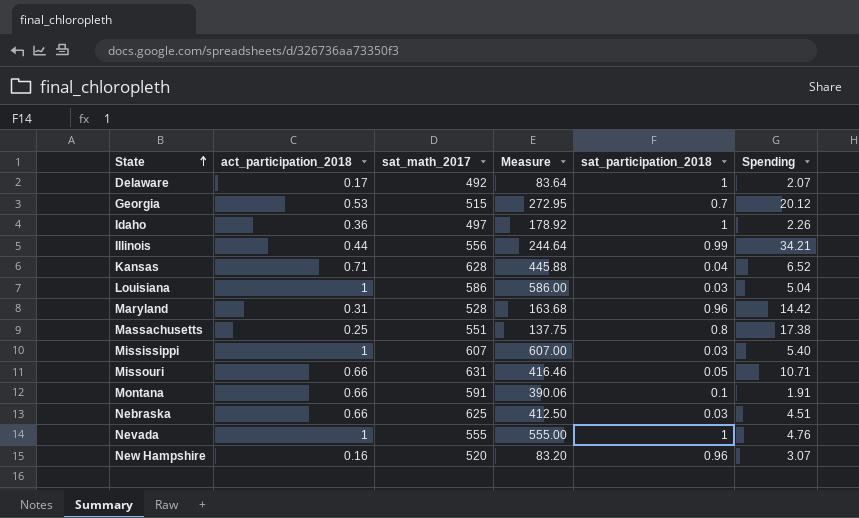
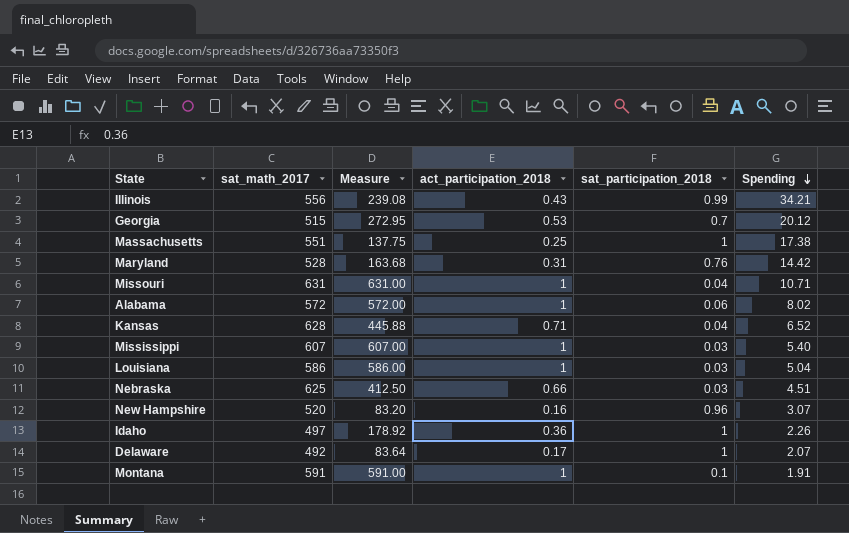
row order: State ascending -> Spending descending
column act_participation_2018 | position: 2 -> 4
row Nevada: 1 | 555 | 555.00 | 1 | 4.76 -> none
Illinois | Measure: 244.64 -> 239.08
Illinois | act_participation_2018: 0.44 -> 0.43
Massachusetts | sat_participation_2018: 0.8 -> 1
Maryland | sat_participation_2018: 0.96 -> 0.76
Missouri | Measure: 416.46 -> 631.00
Missouri | act_participation_2018: 0.66 -> 1
Missouri | sat_participation_2018: 0.05 -> 0.04
row Alabama: none -> 572 | 572.00 | 1 | 0.06 | 8.02
Montana | Measure: 390.06 -> 591.00
Montana | act_participation_2018: 0.66 -> 1

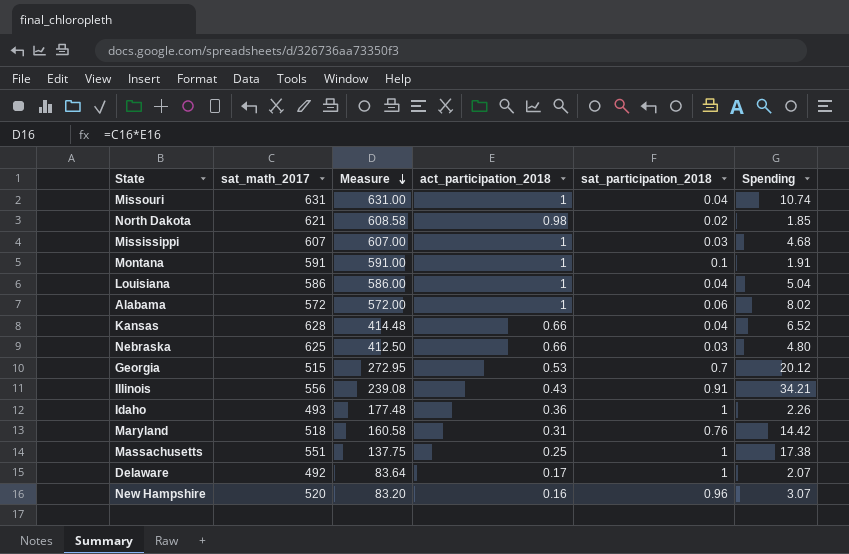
row order: Spending descending -> Measure descending
Missouri | Spending: 10.71 -> 10.74
row North Dakota: none -> 621 | 608.58 | 0.98 | 0.02 | 1.85
Mississippi | Spending: 5.40 -> 4.68
Louisiana | sat_participation_2018: 0.03 -> 0.04
Kansas | Measure: 445.88 -> 414.48
Kansas | act_participation_2018: 0.71 -> 0.66
Nebraska | Spending: 4.51 -> 4.80
Illinois | sat_participation_2018: 0.99 -> 0.91
Idaho | sat_math_2017: 497 -> 493
Idaho | Measure: 178.92 -> 177.48
Maryland | sat_math_2017: 528 -> 518
Maryland | Measure: 163.68 -> 160.58

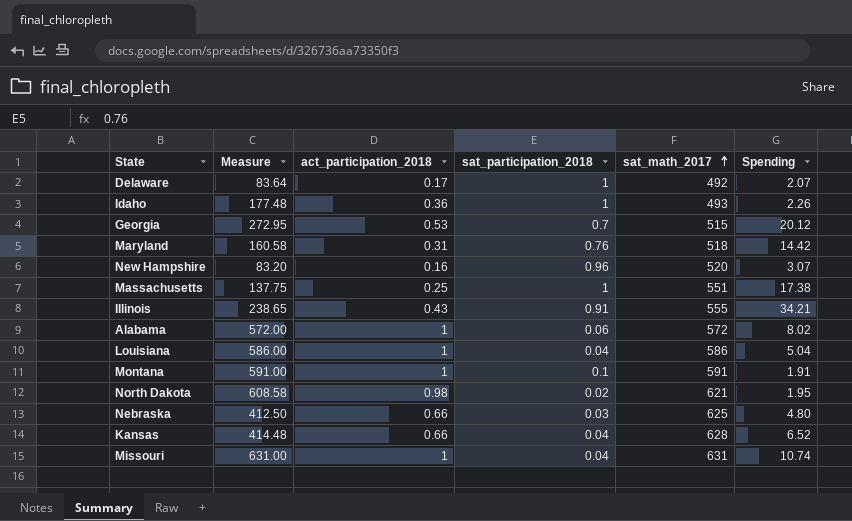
row order: Measure descending -> sat_math_2017 ascending
column sat_math_2017 | position: 2 -> 5
row Mississippi: 607 | 607.00 | 1 | 0.03 | 4.68 -> none
Illinois | Measure: 239.08 -> 238.65
Illinois | sat_math_2017: 556 -> 555
North Dakota | Spending: 1.85 -> 1.95

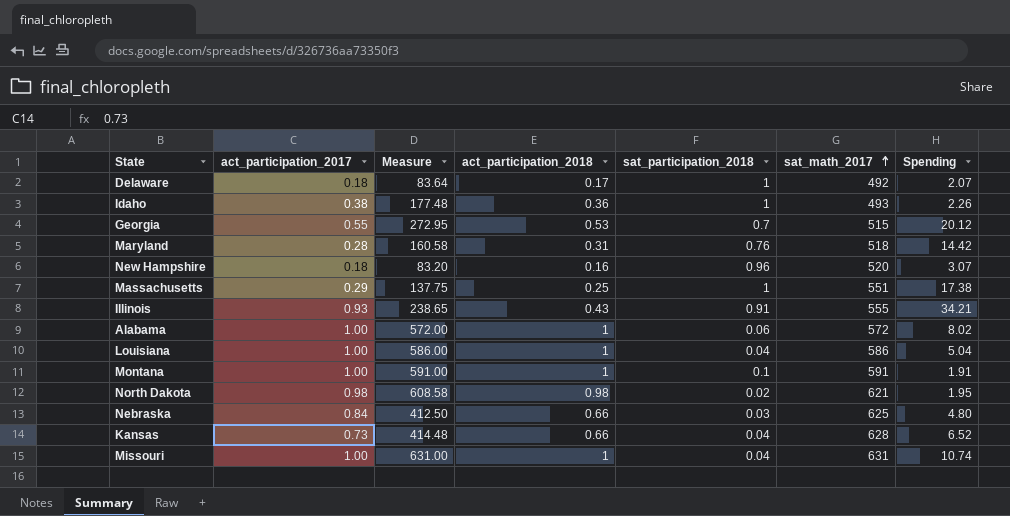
column act_participation_2017 | position: none -> 2

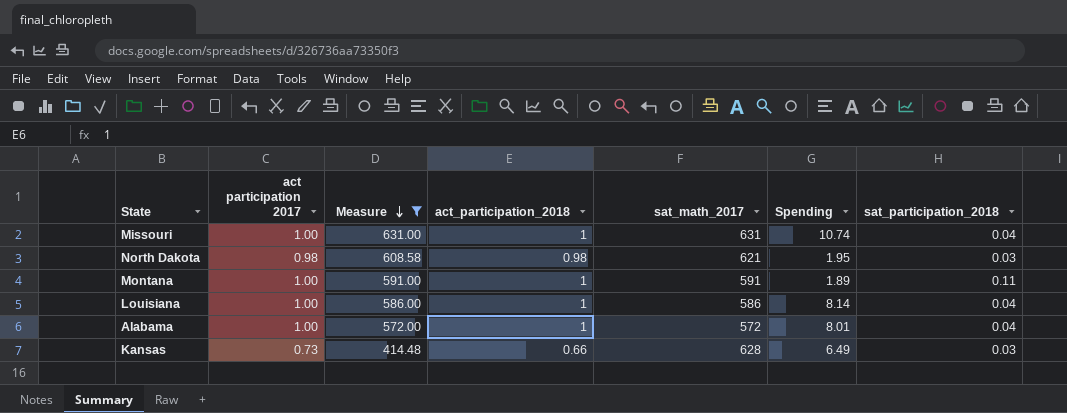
filter: none -> Measure >= 414.48
row order: sat_math_2017 ascending -> Measure descending
column name: act_participation_2017 -> act participation 2017
column sat_participation_2018 | position: 5 -> 7
North Dakota | sat_participation_2018: 0.02 -> 0.03
Montana | Spending: 1.91 -> 1.89
Montana | sat_participation_2018: 0.1 -> 0.11
Louisiana | Spending: 5.04 -> 8.14
Alabama | Spending: 8.02 -> 8.01
Alabama | sat_participation_2018: 0.06 -> 0.04
Kansas | Spending: 6.52 -> 6.49
Kansas | sat_participation_2018: 0.04 -> 0.03

